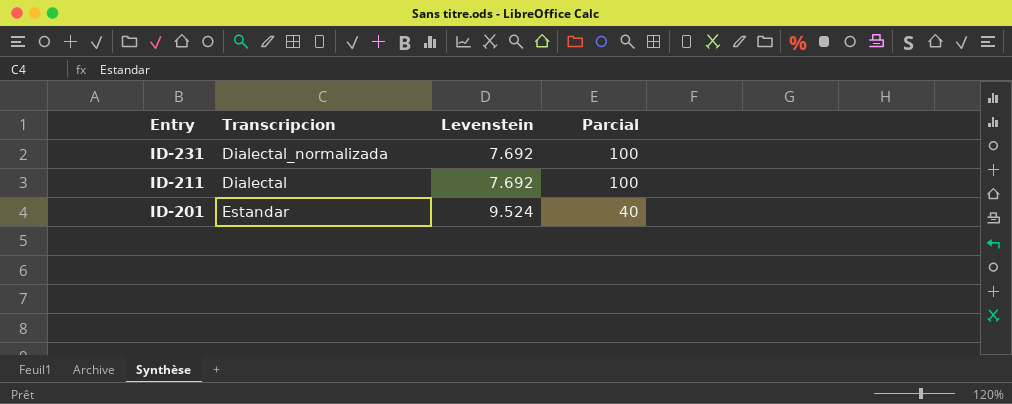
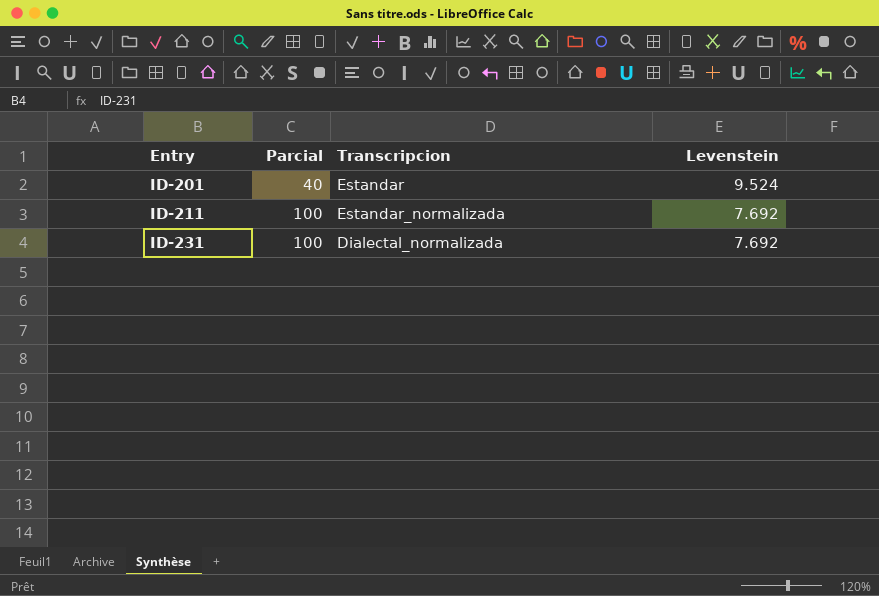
row order: Entry descending -> Entry ascending
column Parcial | position: 4 -> 2
ID-211 | Transcripcion: Dialectal -> Estandar_normalizada

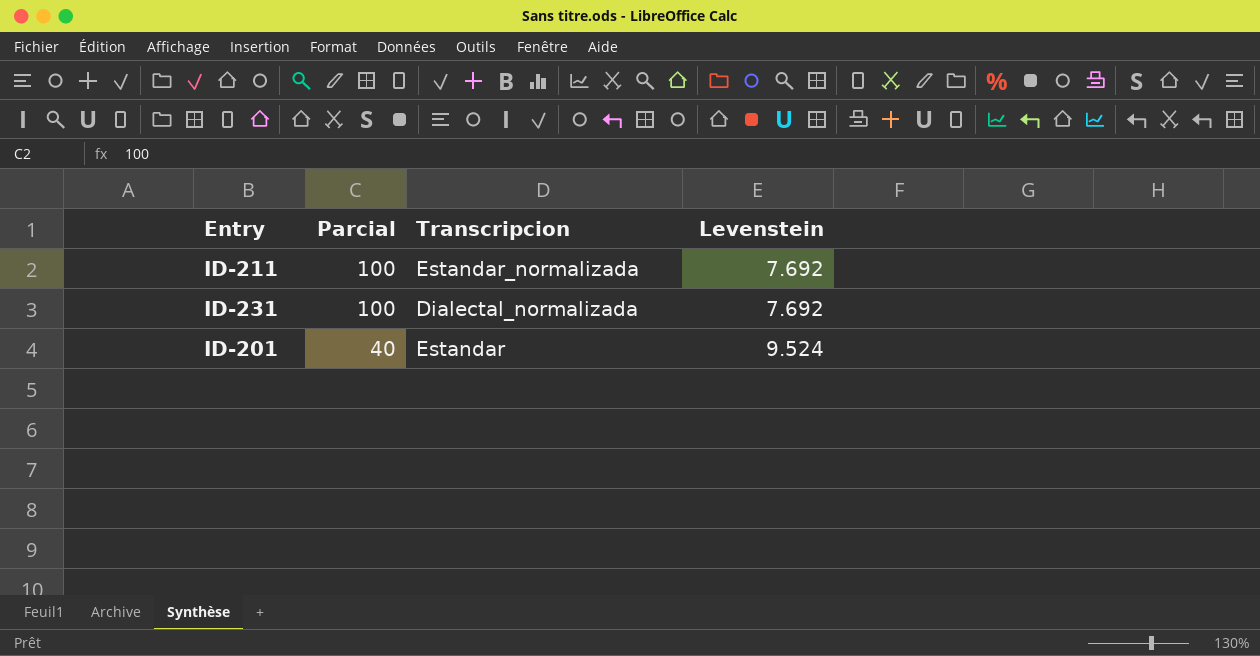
row order: Entry ascending -> Parcial descending

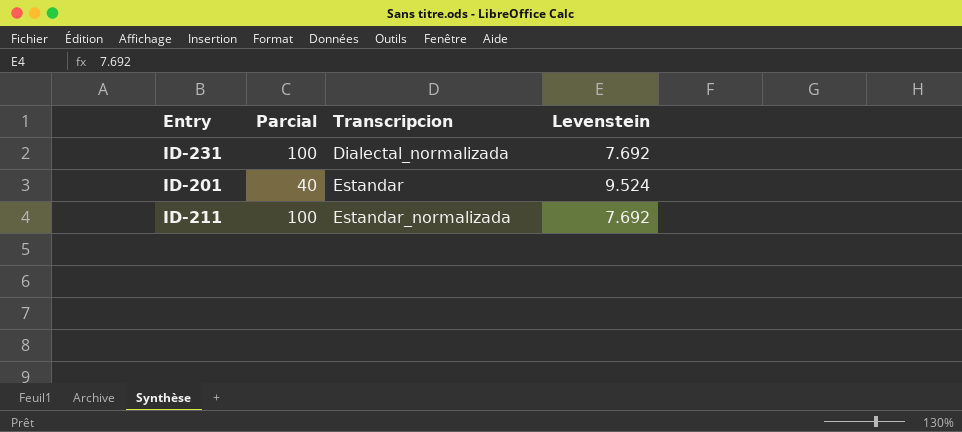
row order: Parcial descending -> Transcripcion ascending

